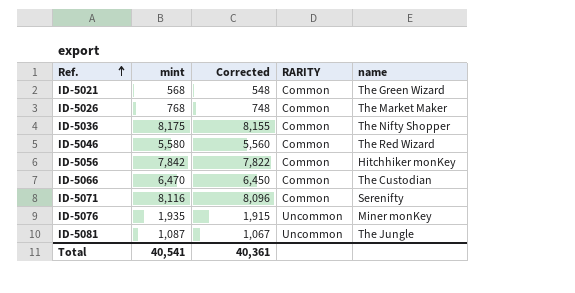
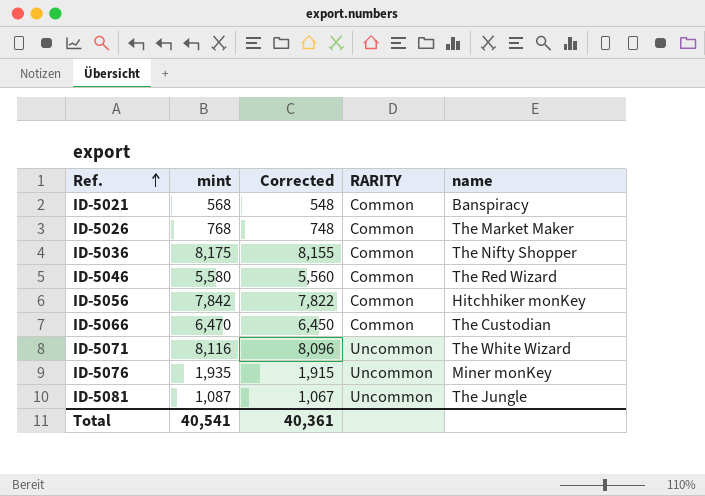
ID-5021 | name: The Green Wizard -> Banspiracy
ID-5071 | RARITY: Common -> Uncommon
ID-5071 | name: Serenifty -> The White Wizard

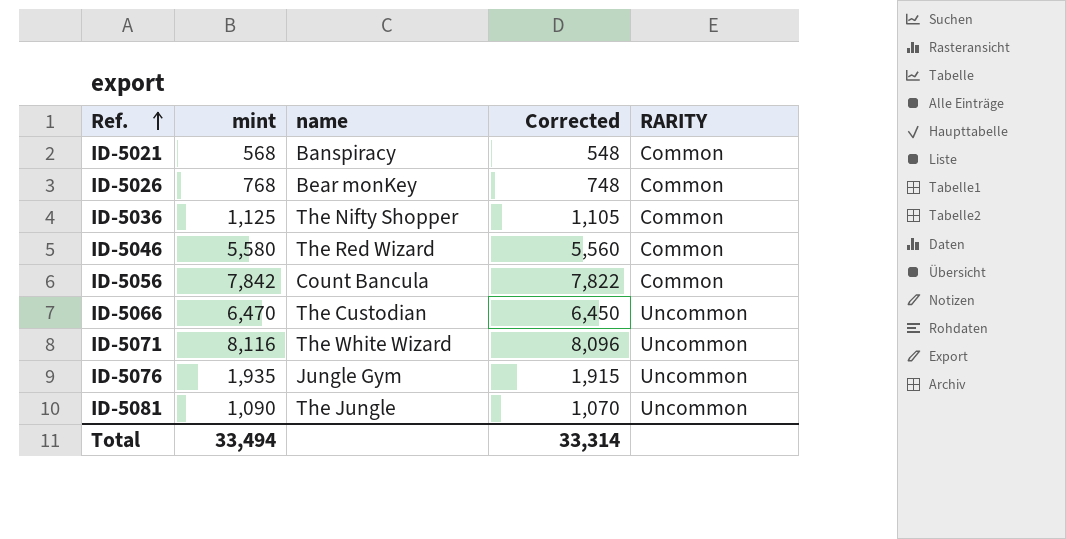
column name | position: 5 -> 3
ID-5026 | name: The Market Maker -> Bear monKey
ID-5036 | mint: 8,175 -> 1,125
ID-5036 | Corrected: 8,155 -> 1,105
ID-5056 | name: Hitchhiker monKey -> Count Bancula
ID-5066 | RARITY: Common -> Uncommon
ID-5076 | name: Miner monKey -> Jungle Gym
ID-5081 | mint: 1,087 -> 1,090
ID-5081 | Corrected: 1,067 -> 1,070
Total | mint: 40,541 -> 33,494
Total | Corrected: 40,361 -> 33,314

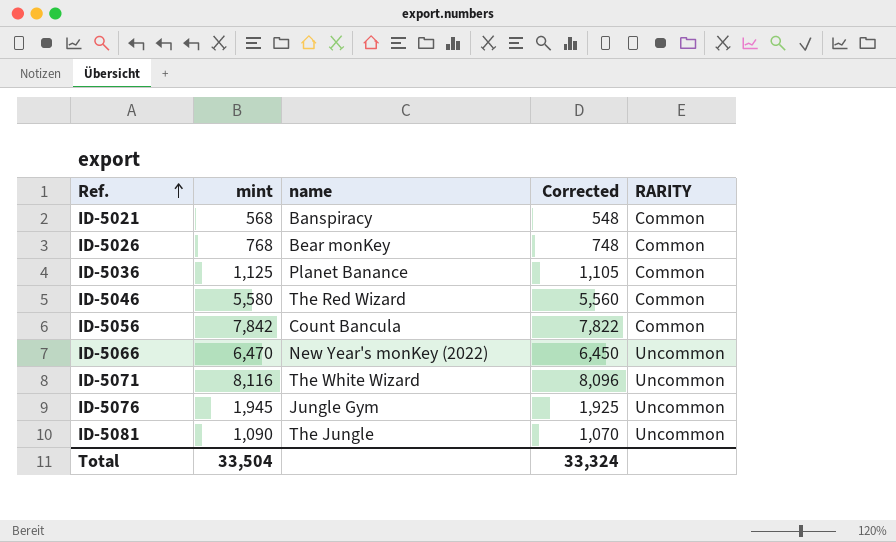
ID-5036 | name: The Nifty Shopper -> Planet Banance
ID-5066 | name: The Custodian -> New Year's monKey (2022)
ID-5076 | mint: 1,935 -> 1,945
ID-5076 | Corrected: 1,915 -> 1,925
Total | mint: 33,494 -> 33,504
Total | Corrected: 33,314 -> 33,324

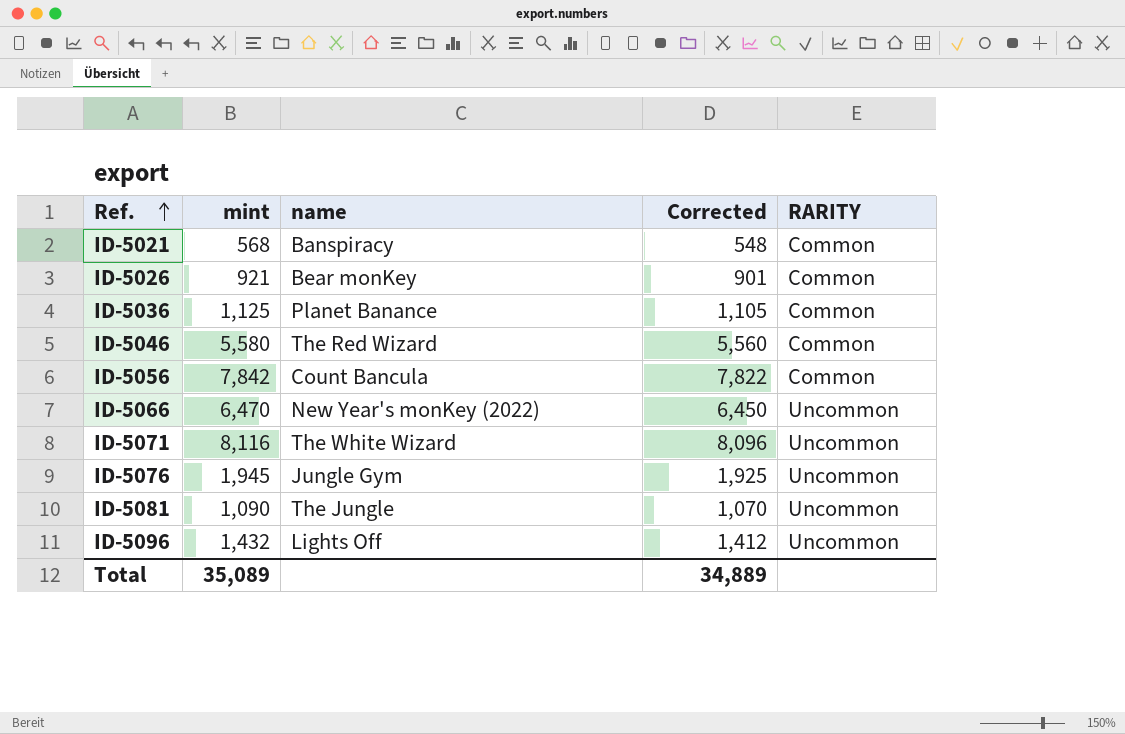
ID-5026 | mint: 768 -> 921
ID-5026 | Corrected: 748 -> 901
row ID-5096: none -> 1,432 | Lights Off | 1,412 | Uncommon
Total | mint: 33,504 -> 35,089
Total | Corrected: 33,324 -> 34,889

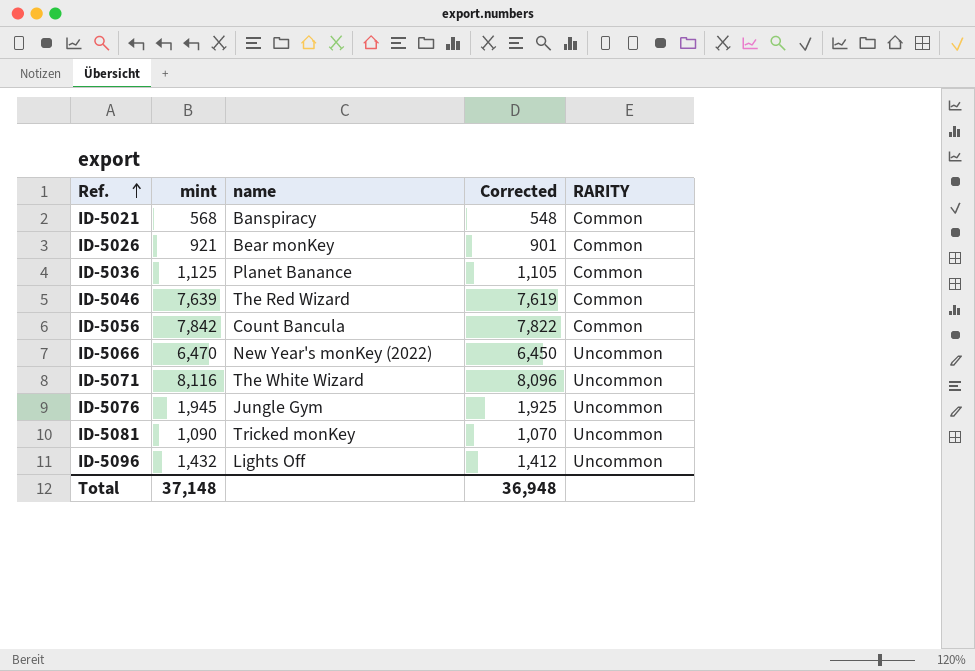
ID-5046 | mint: 5,580 -> 7,639
ID-5046 | Corrected: 5,560 -> 7,619
ID-5081 | name: The Jungle -> Tricked monKey
Total | mint: 35,089 -> 37,148
Total | Corrected: 34,889 -> 36,948

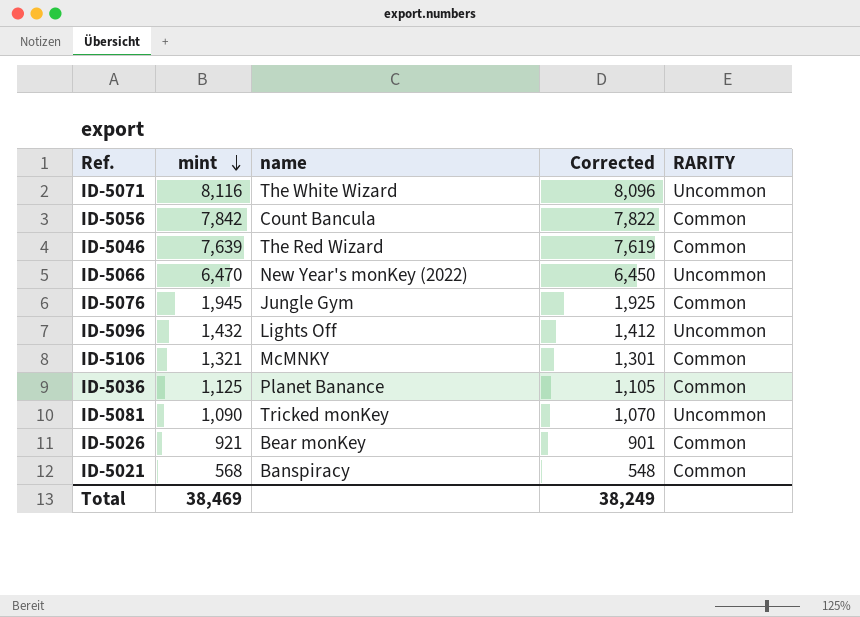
row order: Ref. ascending -> mint descending
ID-5076 | RARITY: Uncommon -> Common
row ID-5106: none -> 1,321 | McMNKY | 1,301 | Common
Total | mint: 37,148 -> 38,469
Total | Corrected: 36,948 -> 38,249

